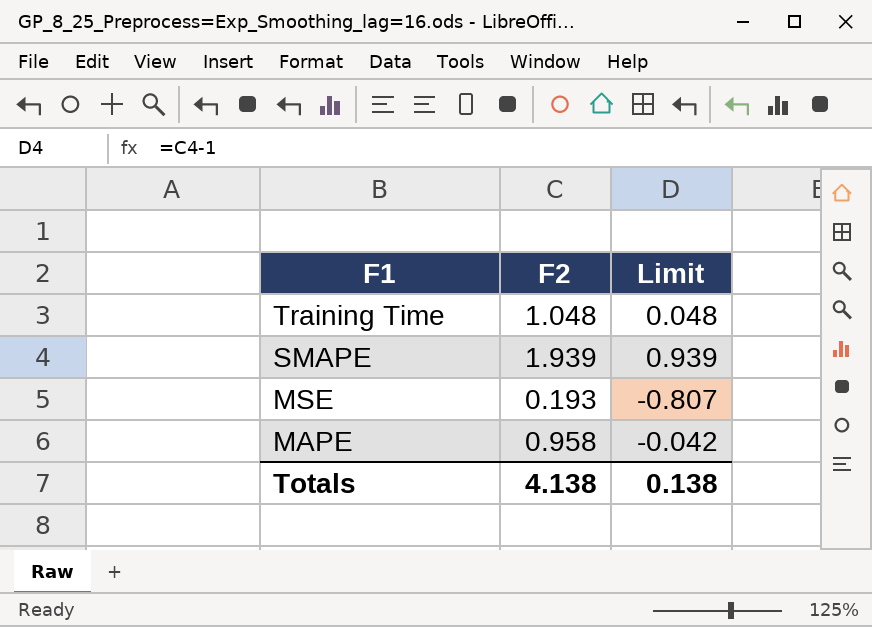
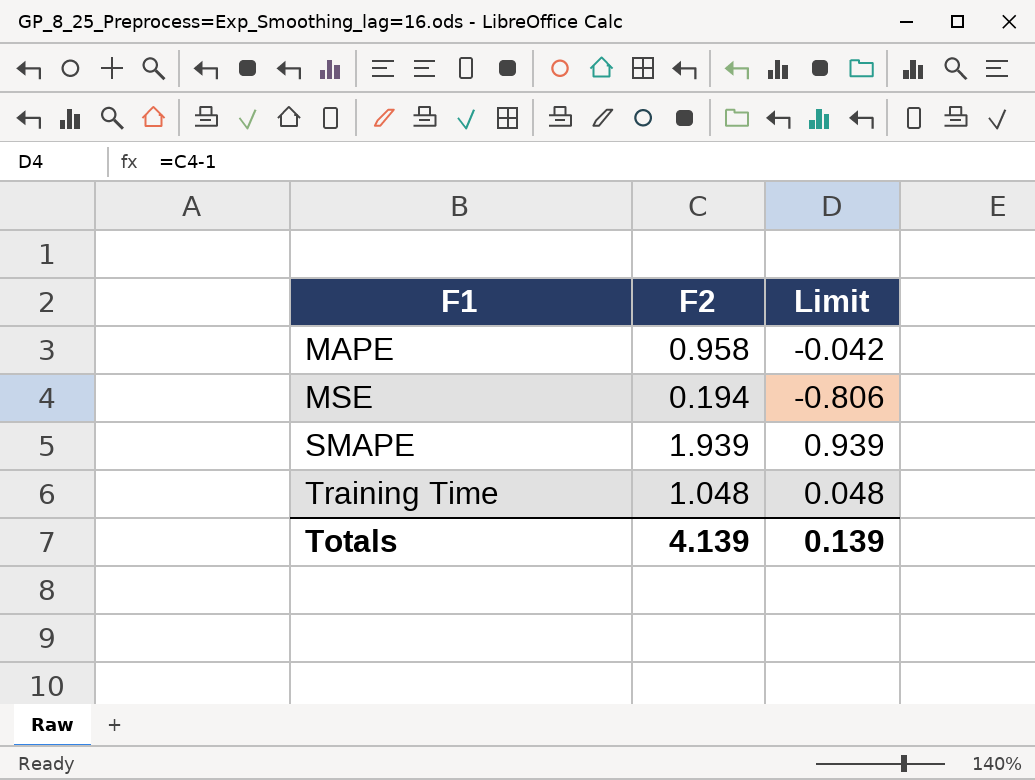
row order: F1 descending -> F1 ascending
MSE | F2: 0.193 -> 0.194
MSE | Limit: -0.807 -> -0.806
Totals | F2: 4.138 -> 4.139
Totals | Limit: 0.138 -> 0.139

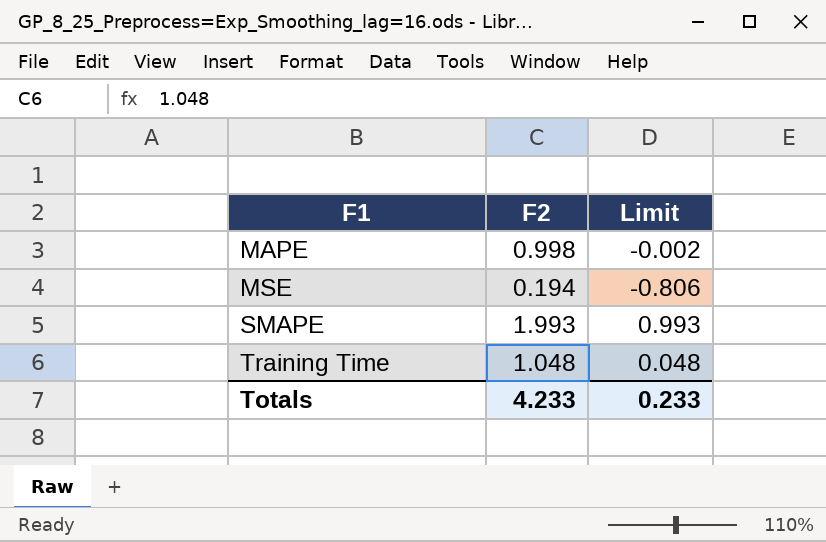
MAPE | F2: 0.958 -> 0.998
MAPE | Limit: -0.042 -> -0.002
SMAPE | F2: 1.939 -> 1.993
SMAPE | Limit: 0.939 -> 0.993
Totals | F2: 4.139 -> 4.233
Totals | Limit: 0.139 -> 0.233

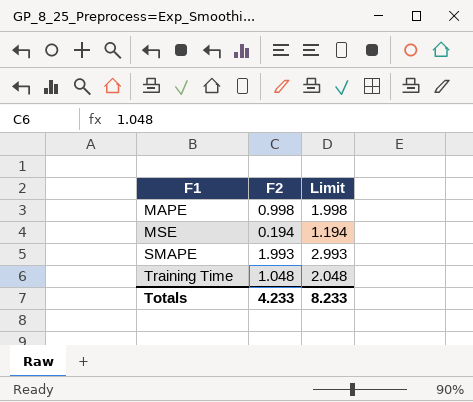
column Limit | formula: [F2] - 1 -> [F2] + 1
Totals | Limit: 0.233 -> 8.233

